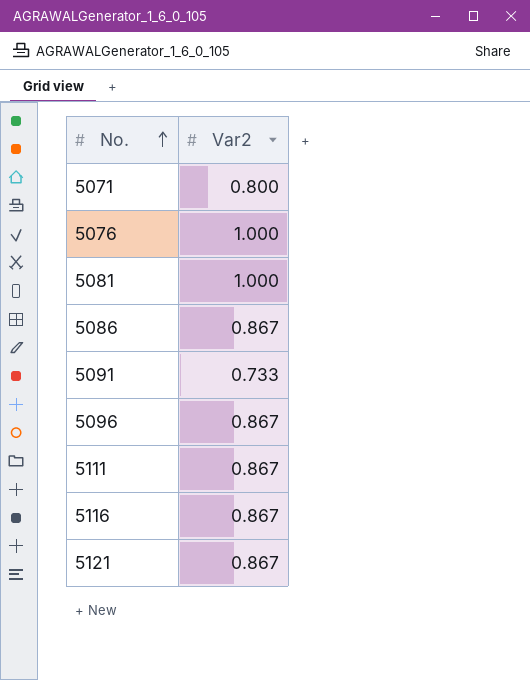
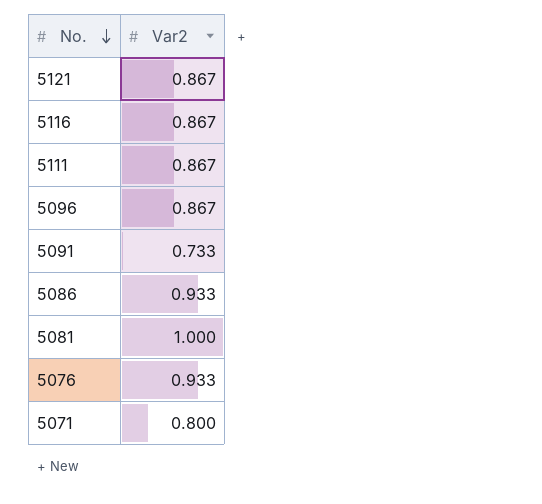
row order: No. ascending -> No. descending
5086 | Var2: 0.867 -> 0.933
5076 | Var2: 1.000 -> 0.933

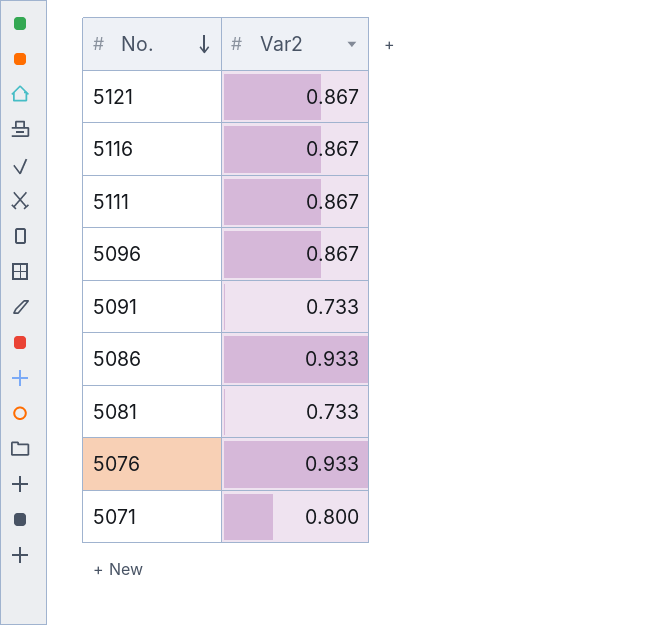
5081 | Var2: 1.000 -> 0.733

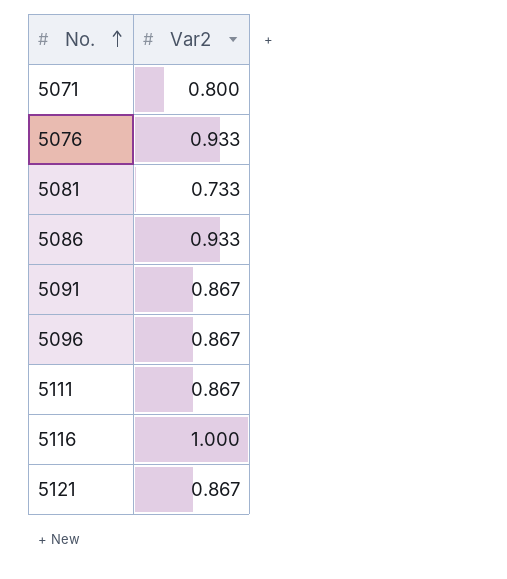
row order: No. descending -> No. ascending
5091 | Var2: 0.733 -> 0.867
5116 | Var2: 0.867 -> 1.000

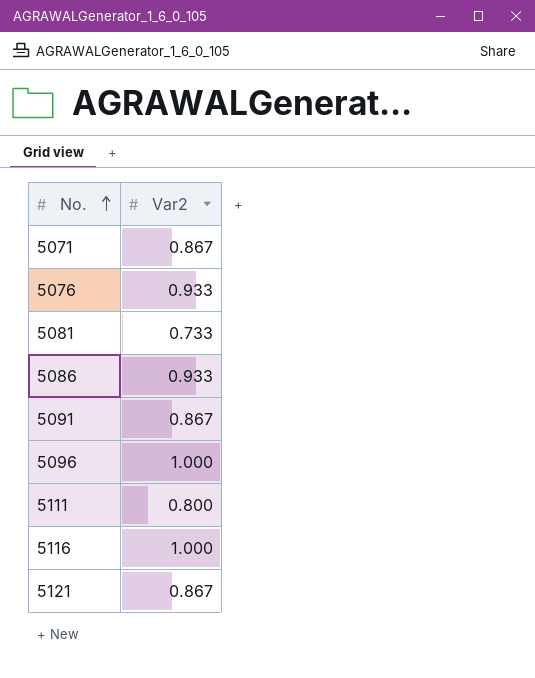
5071 | Var2: 0.800 -> 0.867
5096 | Var2: 0.867 -> 1.000
5111 | Var2: 0.867 -> 0.800

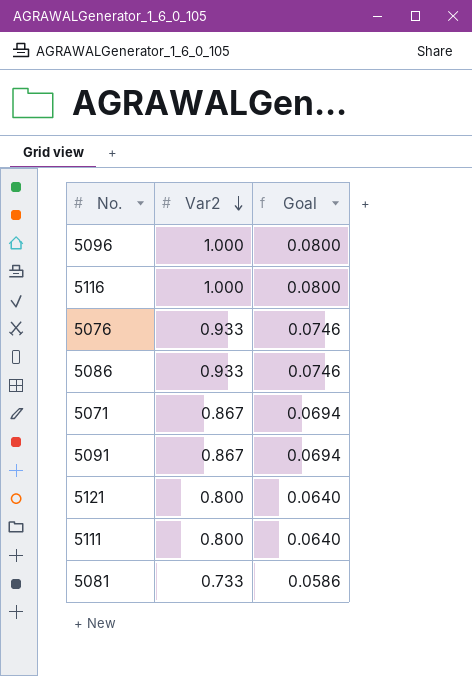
row order: No. ascending -> Var2 descending
column Goal | formula: none -> [Var2] * 0.08
5121 | Var2: 0.867 -> 0.800

